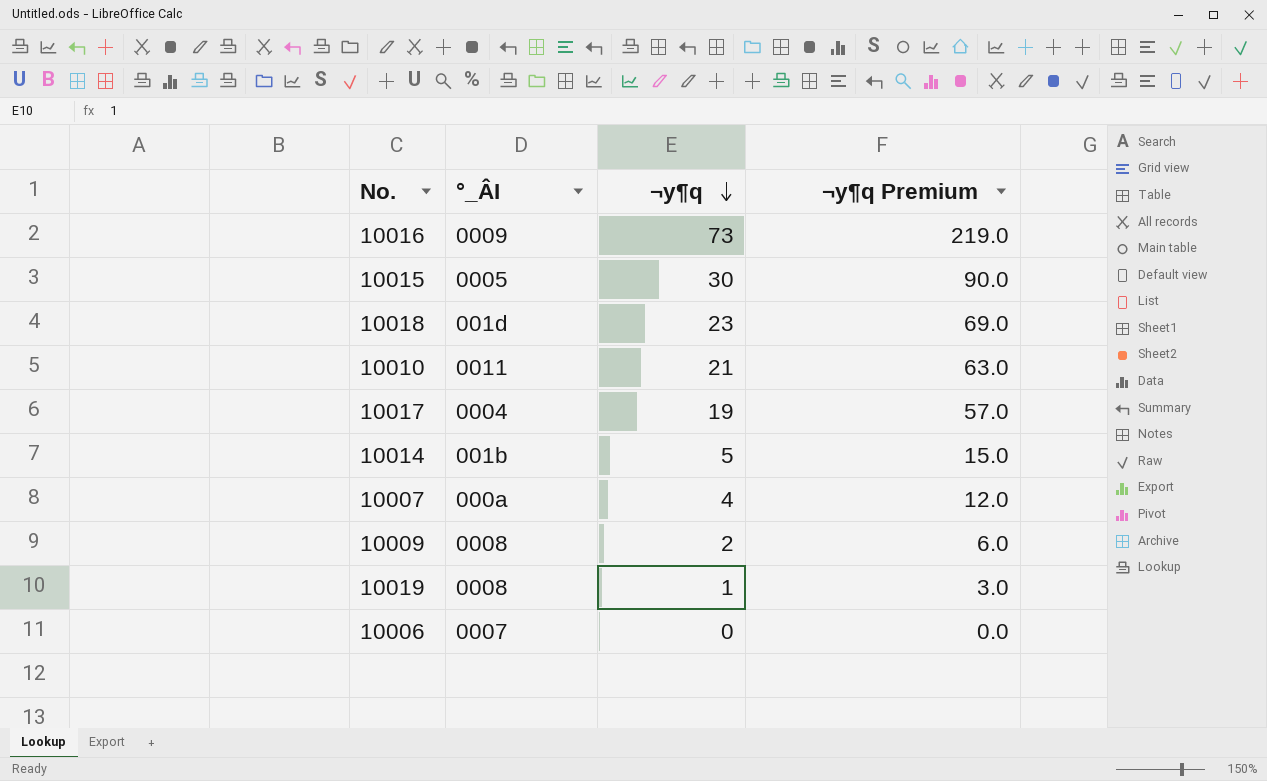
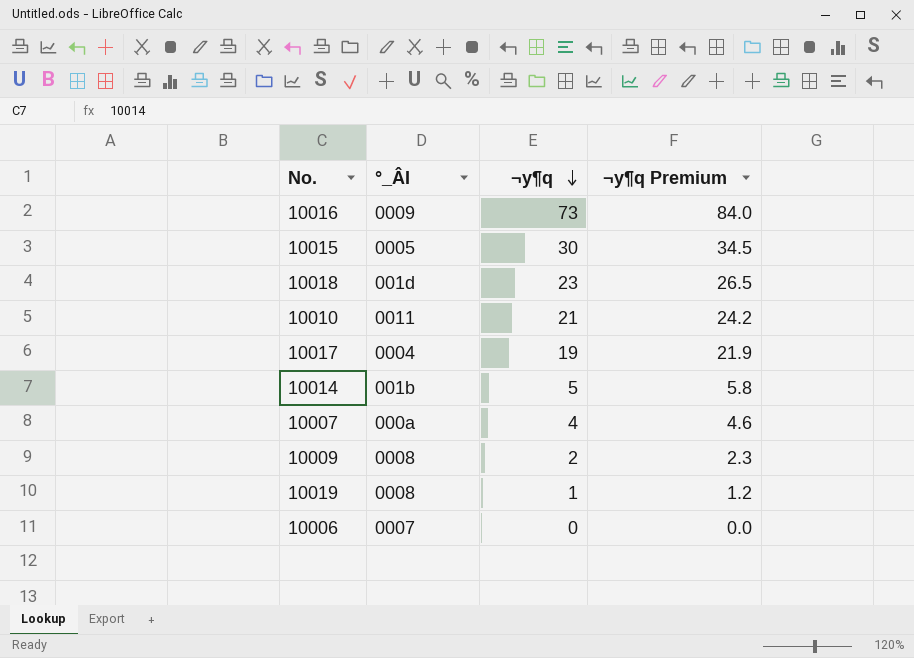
column ¬y¶q Premium | formula: [¬y¶q] * 3 -> [¬y¶q] * 1.15

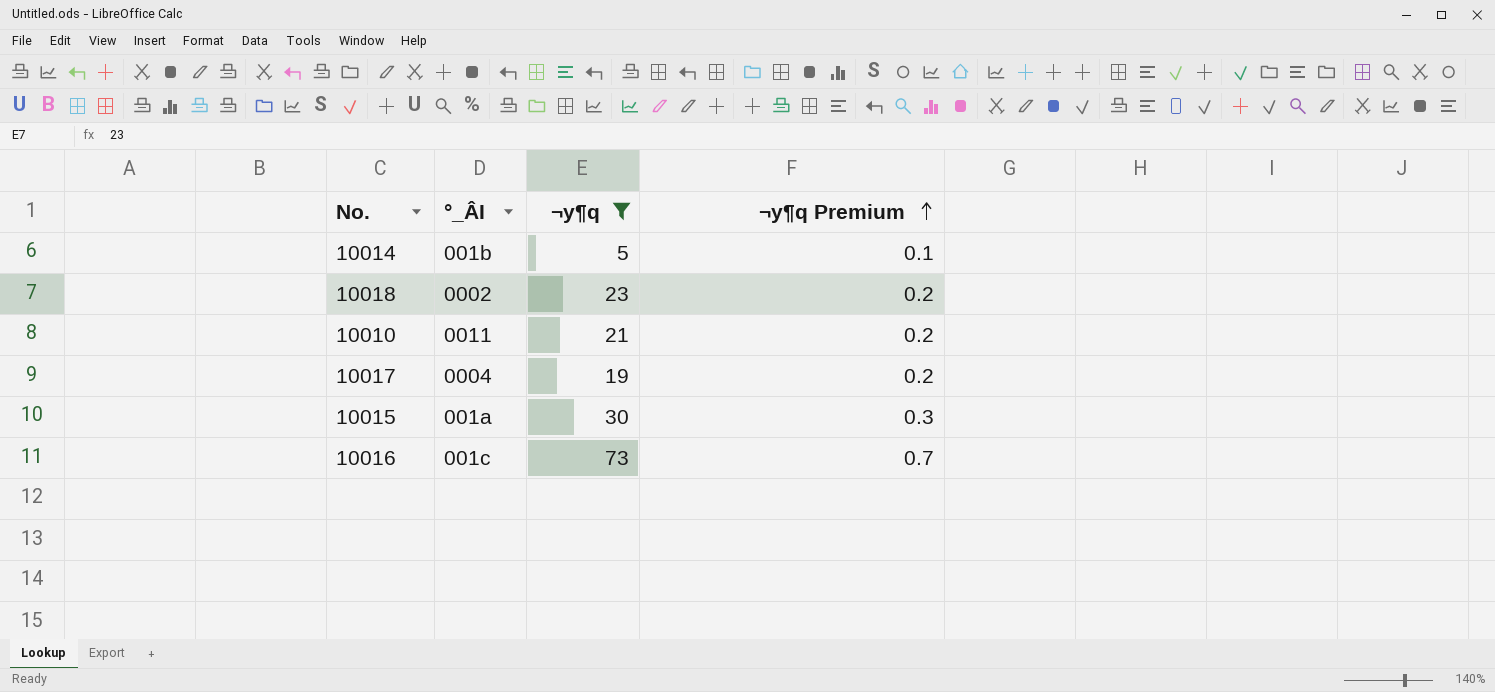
filter: none -> ¬y¶q >= 5
row order: ¬y¶q descending -> ¬y¶q Premium ascending
column ¬y¶q Premium | formula: [¬y¶q] * 1.15 -> [¬y¶q] * 0.01
10018 | °_ÂI: 001d -> 0002
10015 | °_ÂI: 0005 -> 001a
10016 | °_ÂI: 0009 -> 001c

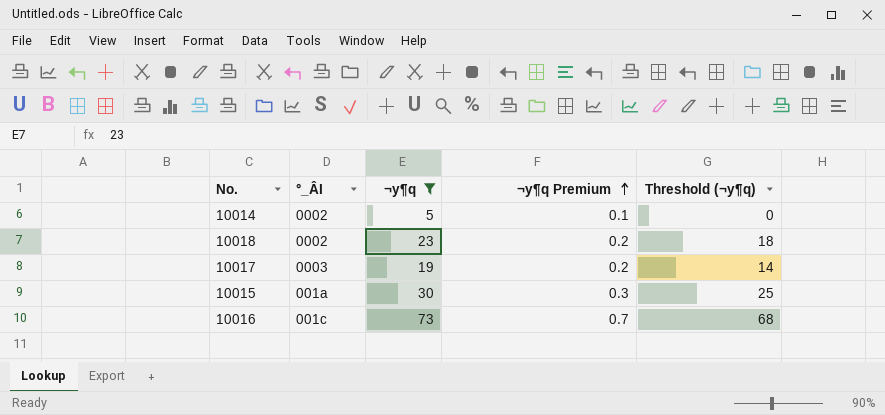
column Threshold (¬y¶q) | formula: none -> [¬y¶q] - 5
row 10010: 0011 | 21 | 0.2 -> none
10014 | °_ÂI: 001b -> 0002
10017 | °_ÂI: 0004 -> 0003

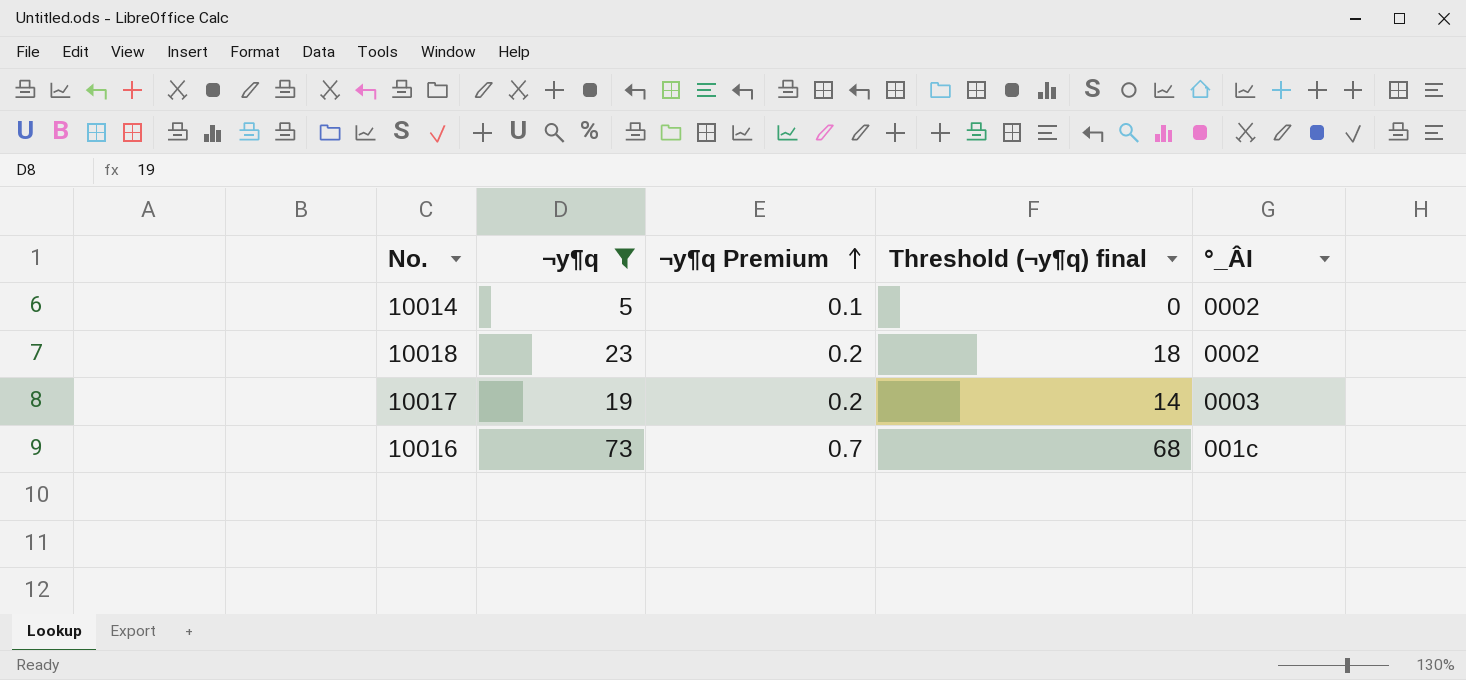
column name: Threshold (¬y¶q) -> Threshold (¬y¶q) final
column °_ÂI | position: 2 -> 5
row 10015: 001a | 30 | 0.3 | 25 -> none

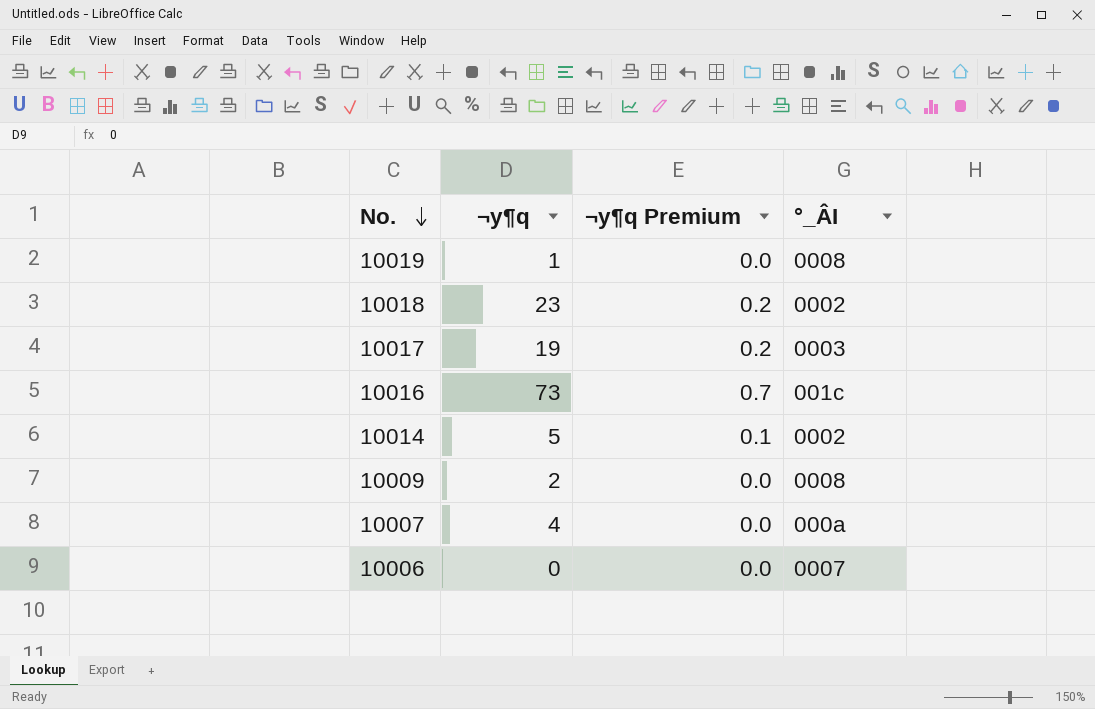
filter: ¬y¶q >= 5 -> none
row order: ¬y¶q Premium ascending -> No. descending
column Threshold (¬y¶q) final | formula: [¬y¶q] - 5 -> none

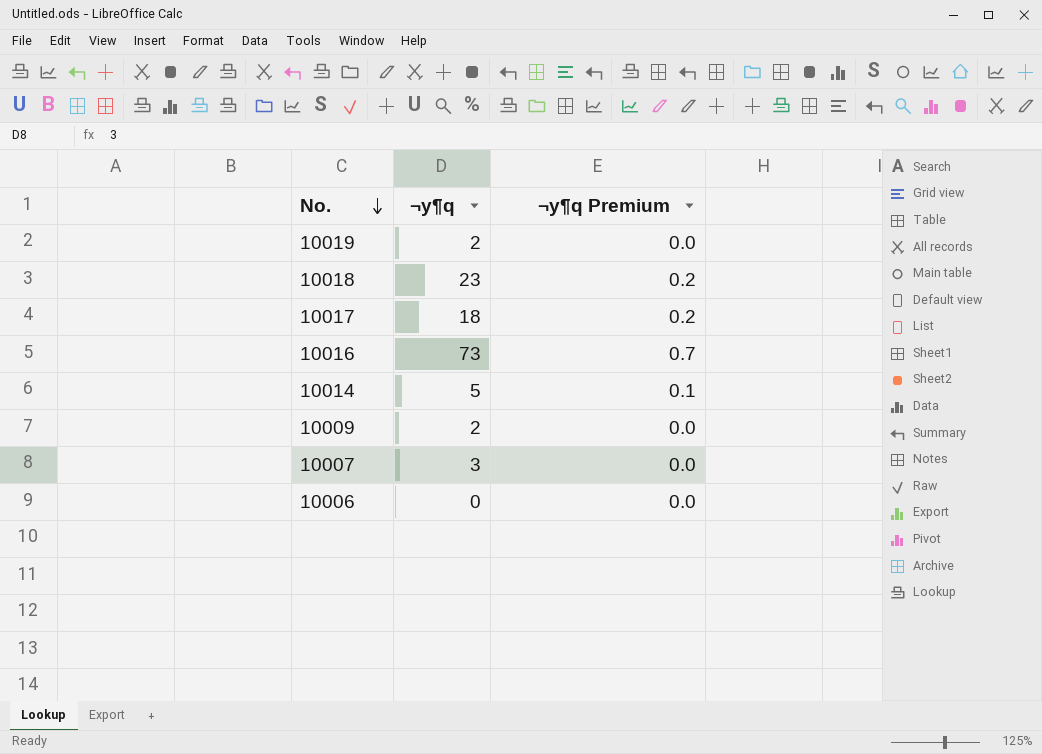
column °_ÂI | position: 4 -> none
10019 | ¬y¶q: 1 -> 2
10017 | ¬y¶q: 19 -> 18
10007 | ¬y¶q: 4 -> 3

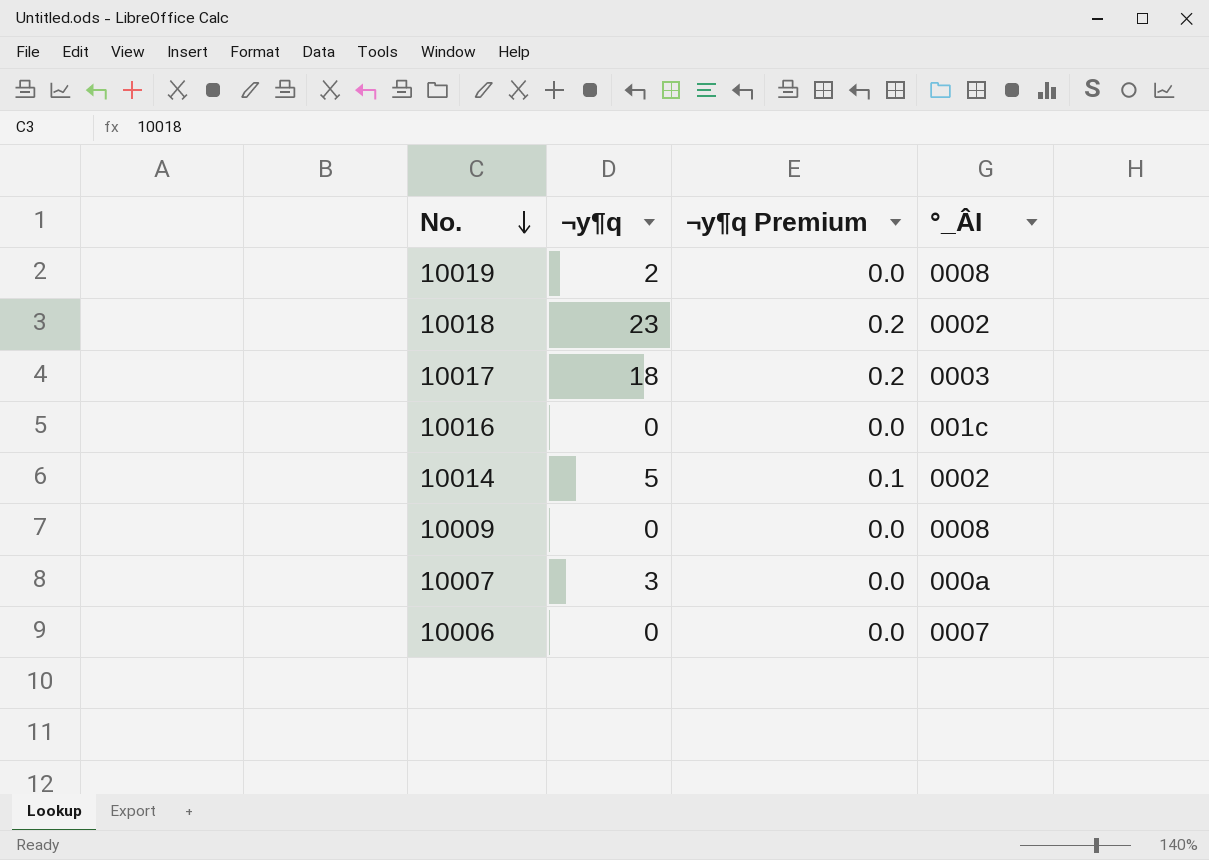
column °_ÂI | position: none -> 4
10016 | ¬y¶q: 73 -> 0
10016 | ¬y¶q Premium: 0.7 -> 0.0
10009 | ¬y¶q: 2 -> 0

